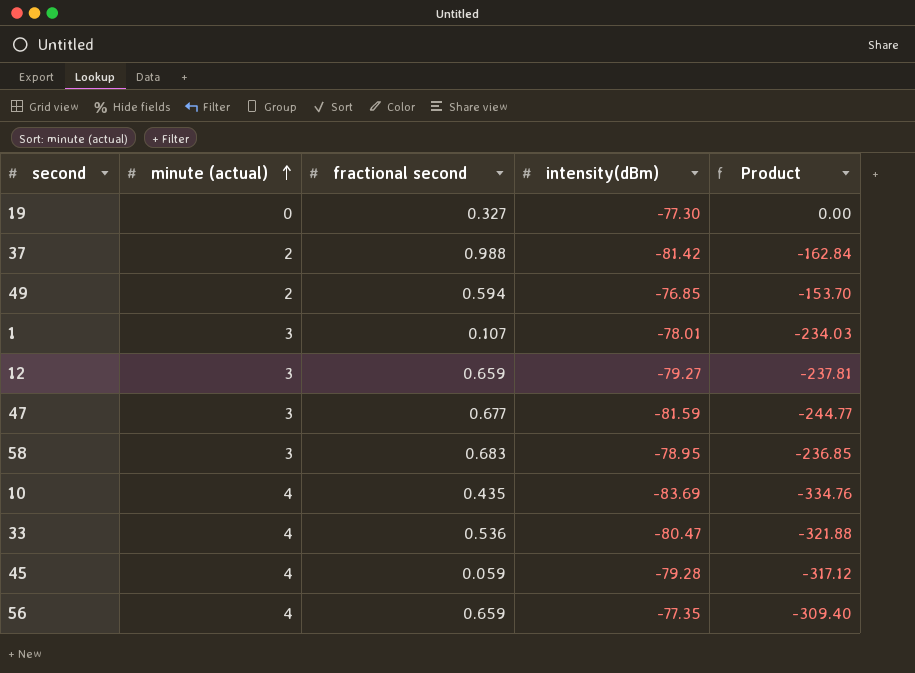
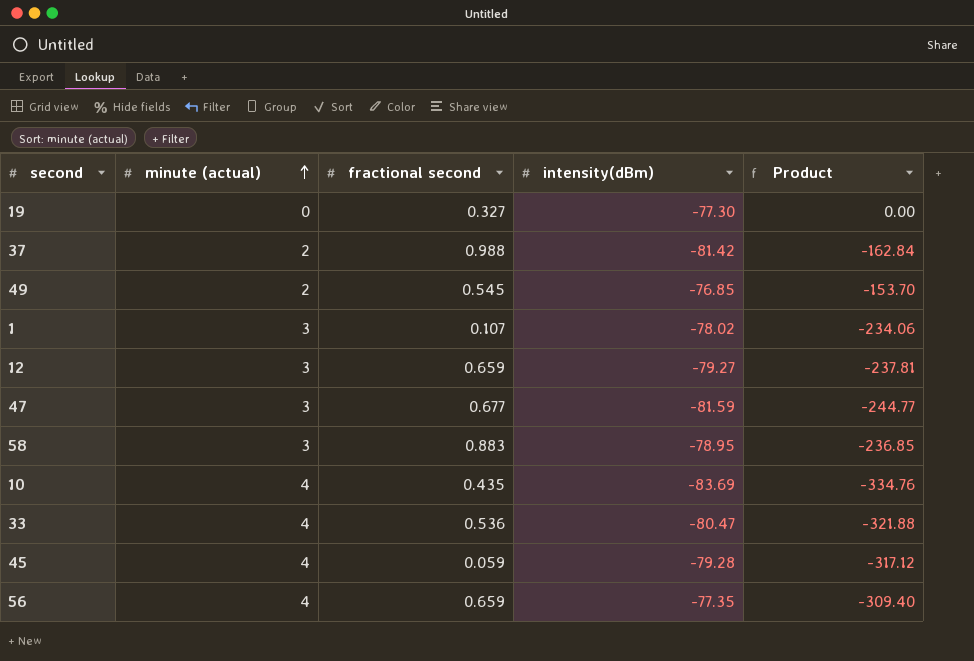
49 | fractional second: 0.594 -> 0.545
1 | intensity(dBm): -78.01 -> -78.02
1 | Product: -234.03 -> -234.06
58 | fractional second: 0.683 -> 0.883

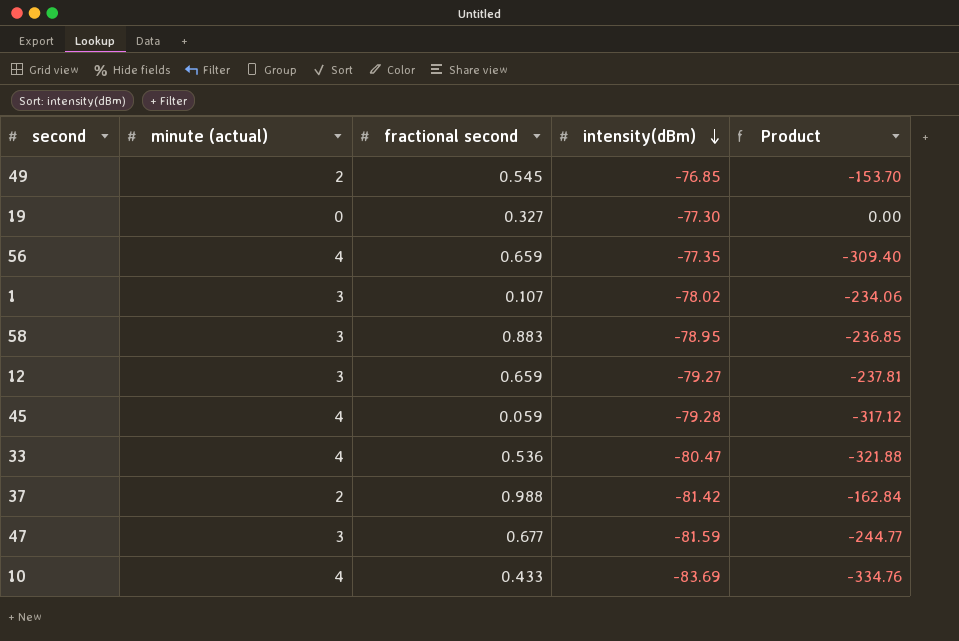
row order: minute (actual) ascending -> intensity(dBm) descending
10 | fractional second: 0.435 -> 0.433

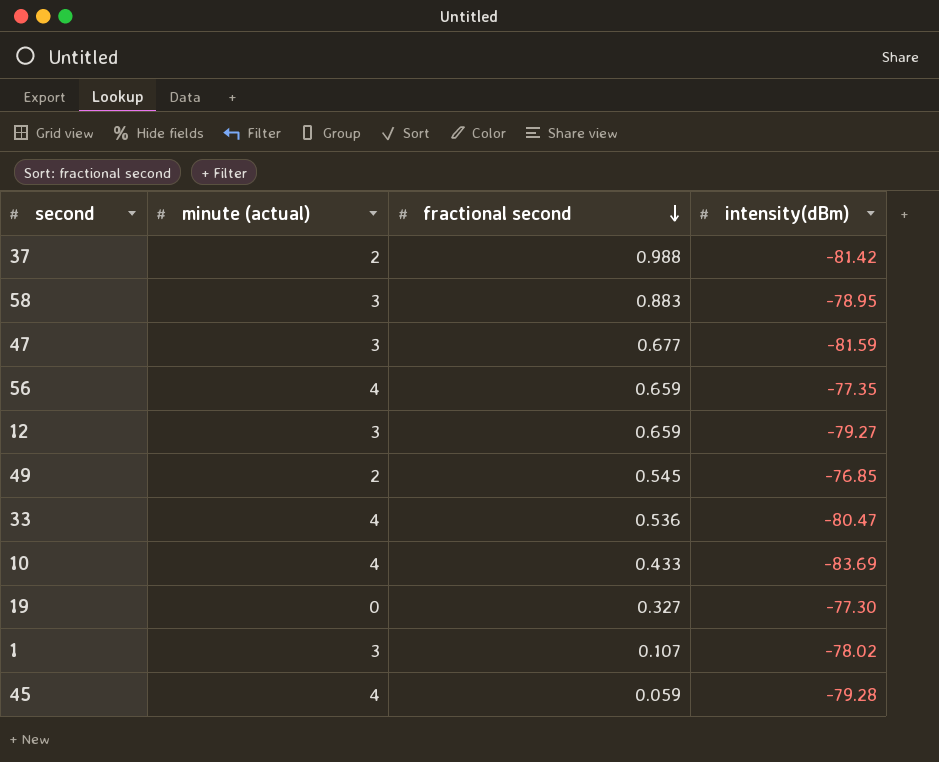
row order: intensity(dBm) descending -> fractional second descending
column Product | formula: [minute (actual)] * [intensity(dBm)] -> none

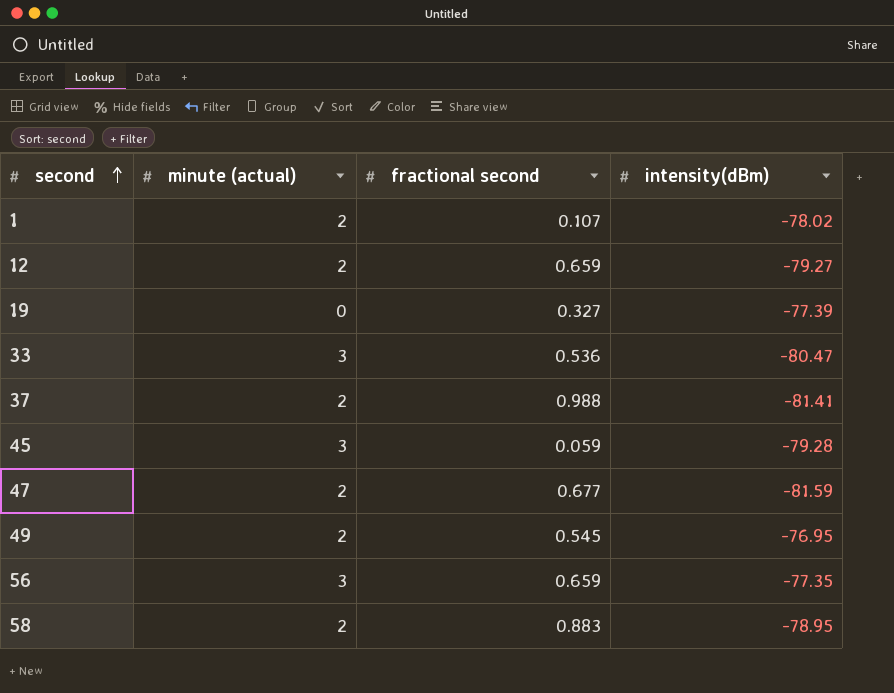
row order: fractional second descending -> second ascending
row 10: 4 | 0.433 | -83.69 -> none
1 | minute (actual): 3 -> 2
12 | minute (actual): 3 -> 2
19 | intensity(dBm): -77.30 -> -77.39
33 | minute (actual): 4 -> 3
37 | intensity(dBm): -81.42 -> -81.41
45 | minute (actual): 4 -> 3
47 | minute (actual): 3 -> 2
49 | intensity(dBm): -76.85 -> -76.95
56 | minute (actual): 4 -> 3
58 | minute (actual): 3 -> 2

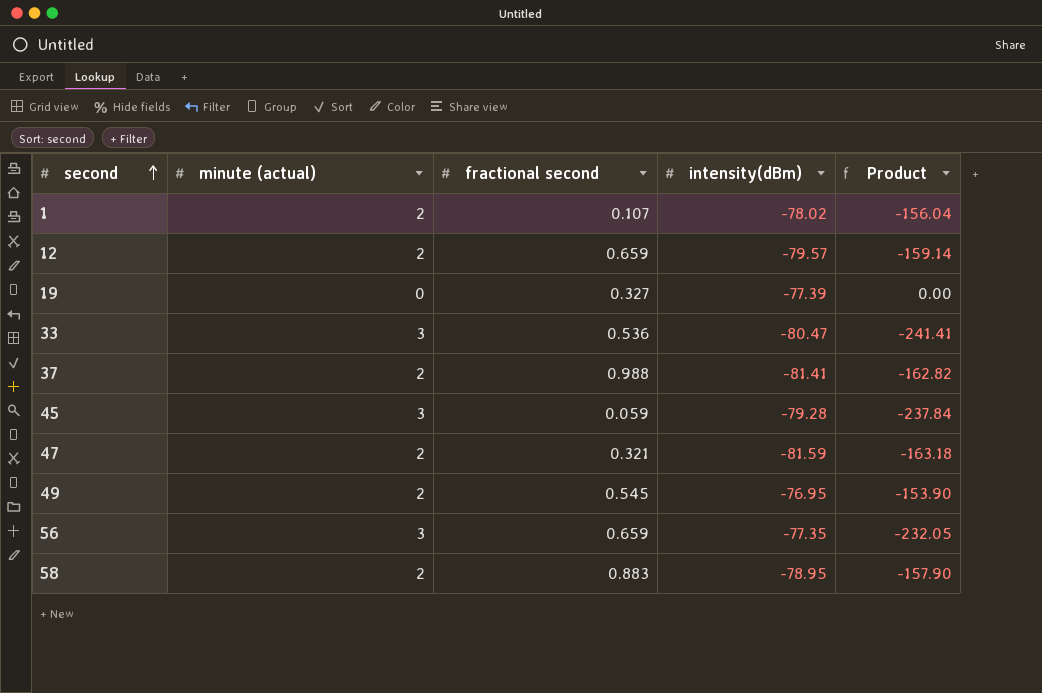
column Product | formula: none -> [minute (actual)] * [intensity(dBm)]
12 | intensity(dBm): -79.27 -> -79.57
47 | fractional second: 0.677 -> 0.321

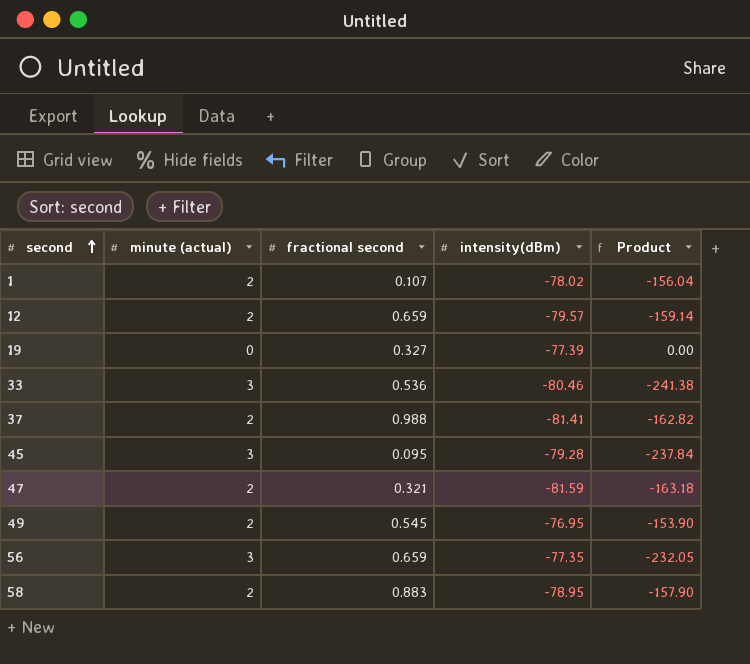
33 | intensity(dBm): -80.47 -> -80.46
33 | Product: -241.41 -> -241.38
45 | fractional second: 0.059 -> 0.095

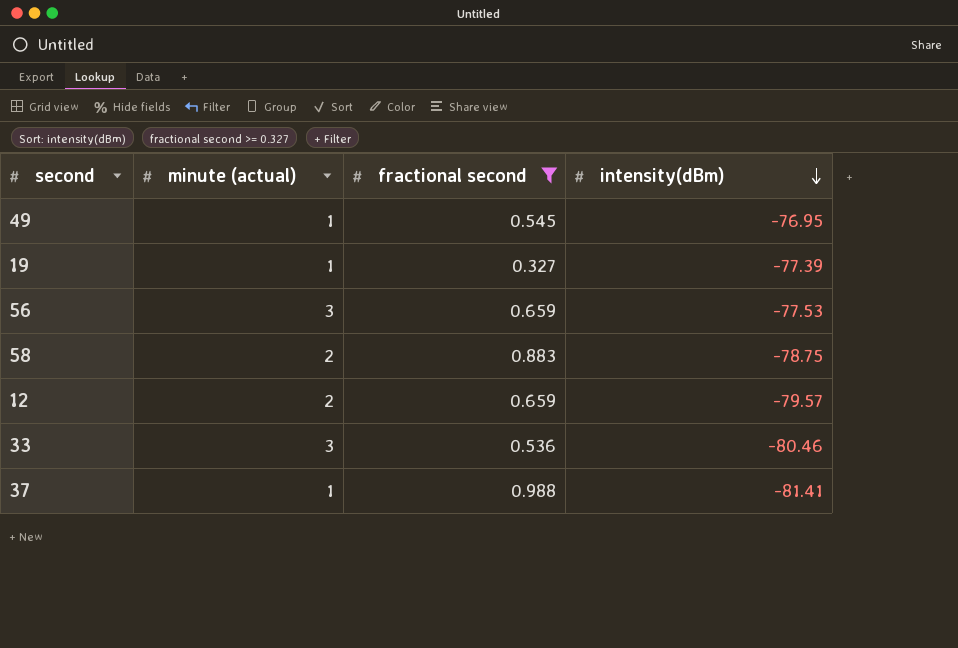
filter: none -> fractional second >= 0.327
row order: second ascending -> intensity(dBm) descending
column Product | formula: [minute (actual)] * [intensity(dBm)] -> none
49 | minute (actual): 2 -> 1
19 | minute (actual): 0 -> 1
56 | intensity(dBm): -77.35 -> -77.53
58 | intensity(dBm): -78.95 -> -78.75
37 | minute (actual): 2 -> 1

